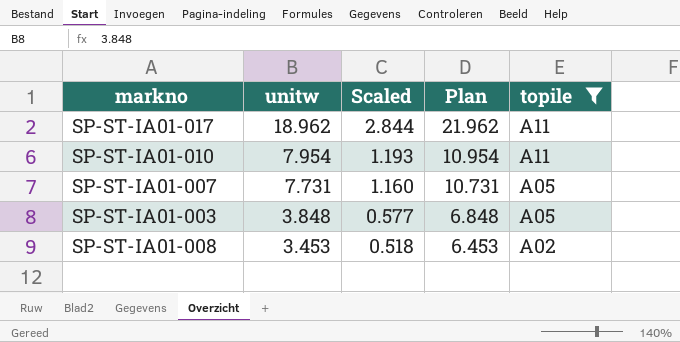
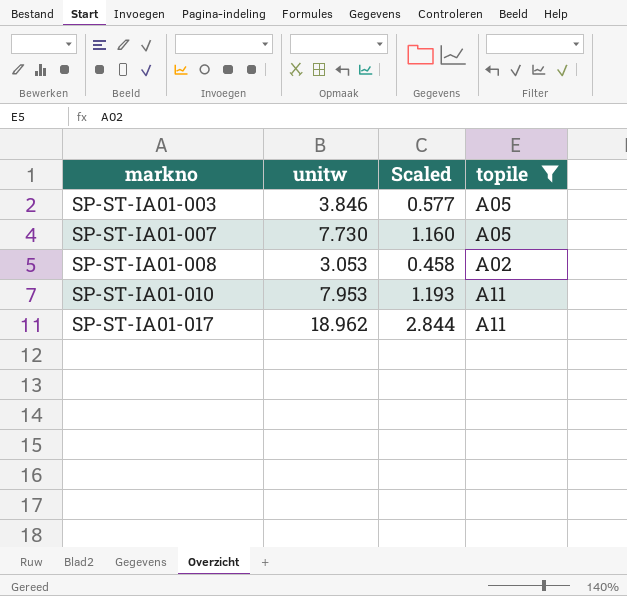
row order: unitw descending -> markno ascending
column Plan | formula: [unitw] + 3 -> none
SP-ST-IA01-003 | unitw: 3.848 -> 3.846
SP-ST-IA01-007 | unitw: 7.731 -> 7.730
SP-ST-IA01-008 | unitw: 3.453 -> 3.053
SP-ST-IA01-008 | Scaled: 0.518 -> 0.458
SP-ST-IA01-010 | unitw: 7.954 -> 7.953

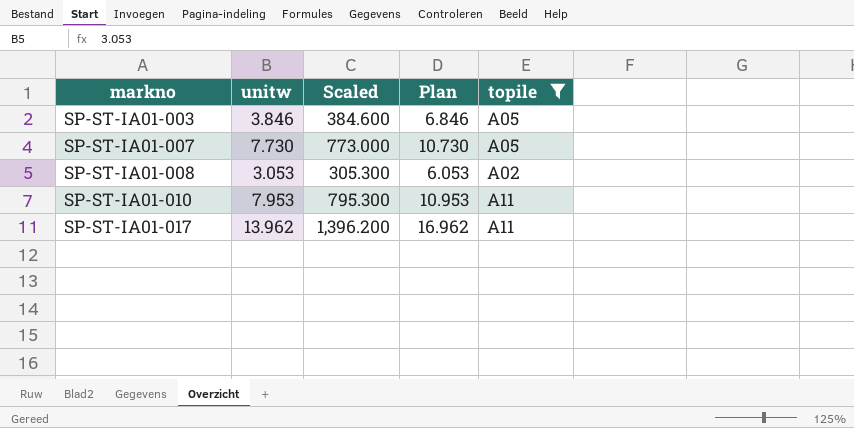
column Scaled | formula: [unitw] * 0.15 -> [unitw] * 100
column Plan | formula: none -> [unitw] + 3
SP-ST-IA01-017 | unitw: 18.962 -> 13.962

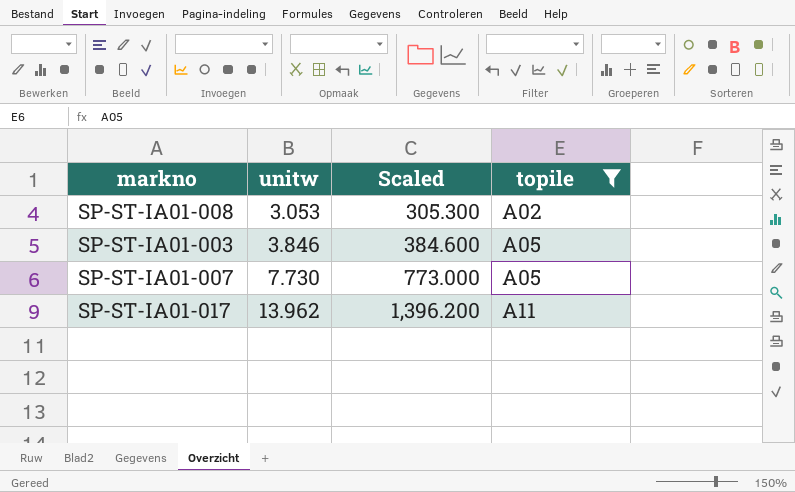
row order: markno ascending -> unitw ascending
column Plan | formula: [unitw] + 3 -> none
row SP-ST-IA01-010: 7.953 | 795.300 | 10.953 | A11 -> none

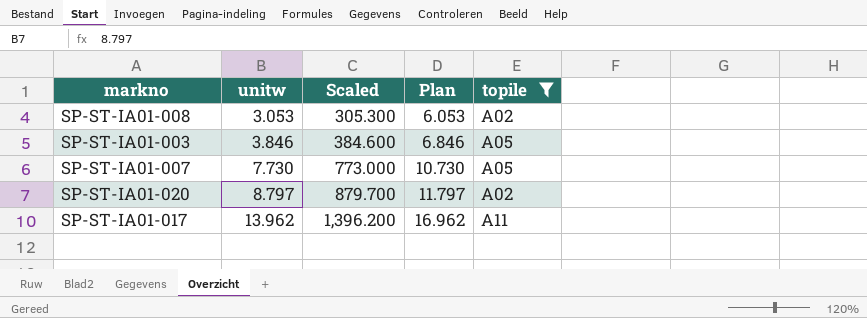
column Plan | formula: none -> [unitw] + 3
row SP-ST-IA01-020: none -> 8.797 | 879.700 | 11.797 | A02

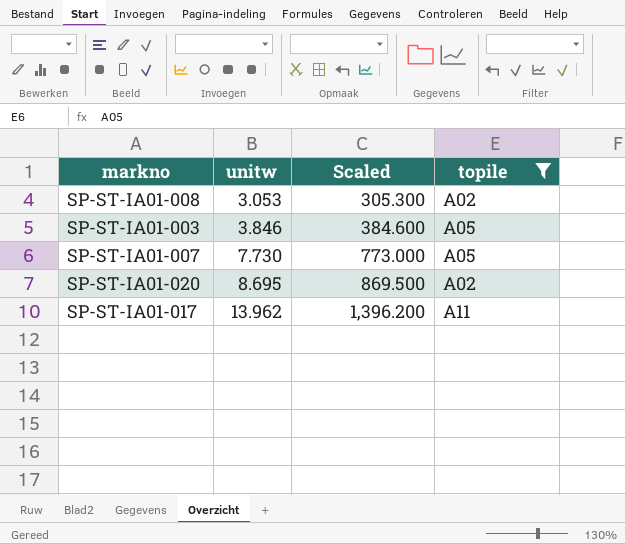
column Plan | formula: [unitw] + 3 -> none
SP-ST-IA01-020 | unitw: 8.797 -> 8.695
SP-ST-IA01-020 | Scaled: 879.700 -> 869.500

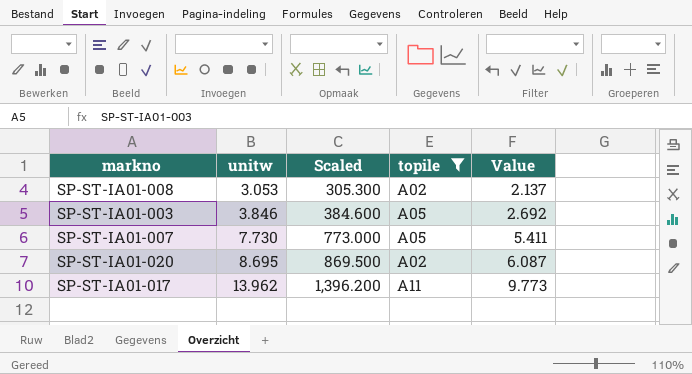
column Value | formula: none -> [unitw] * 0.7

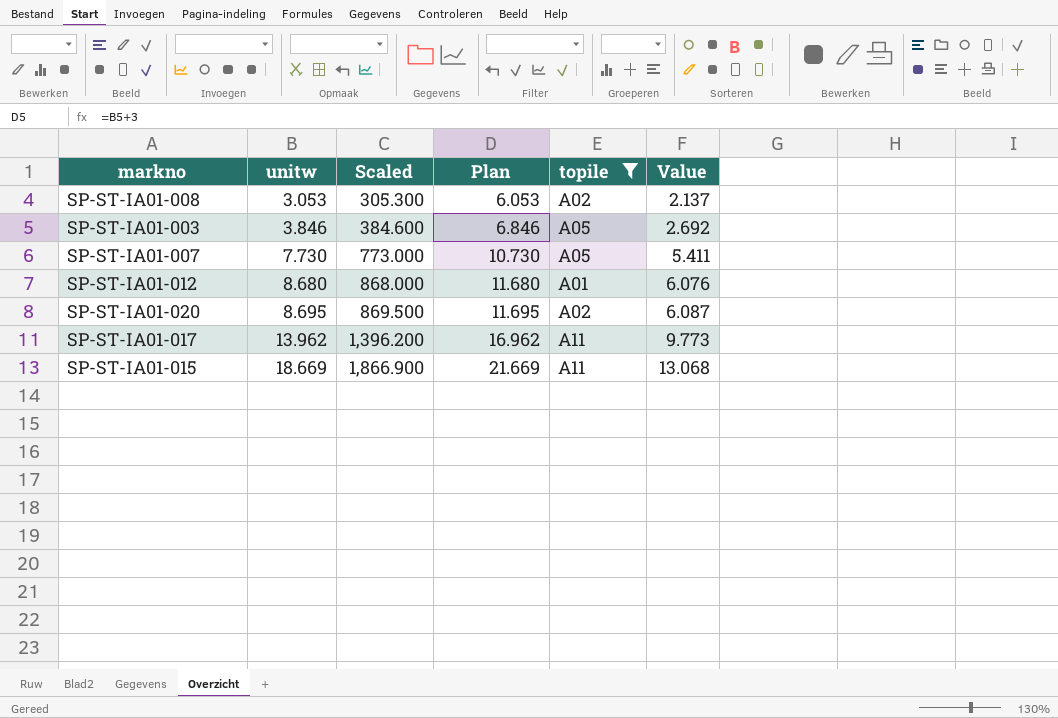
column Plan | formula: none -> [unitw] + 3
row SP-ST-IA01-012: none -> 8.680 | 868.000 | 11.680 | A01 | 6.076
row SP-ST-IA01-015: none -> 18.669 | 1,866.900 | 21.669 | A11 | 13.068

